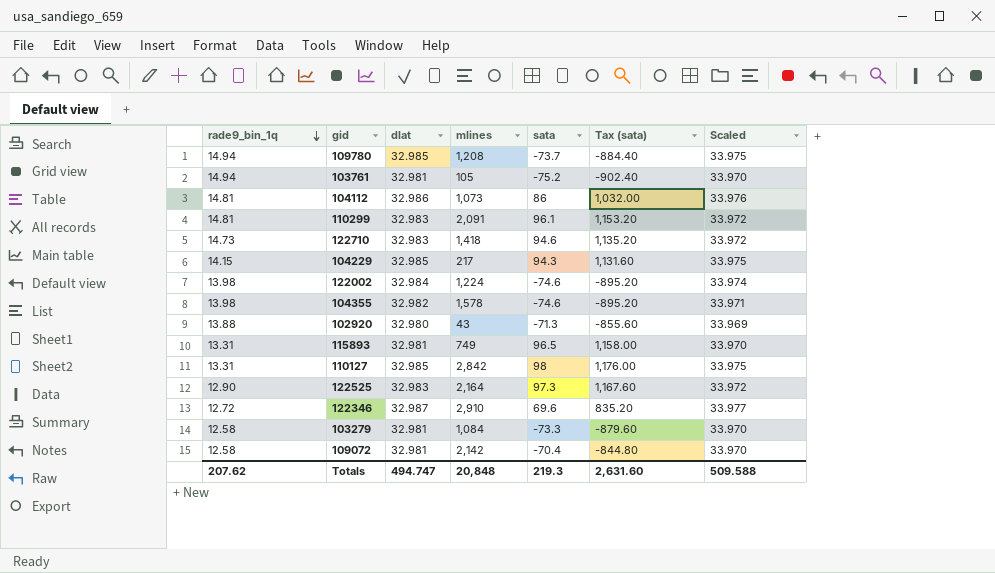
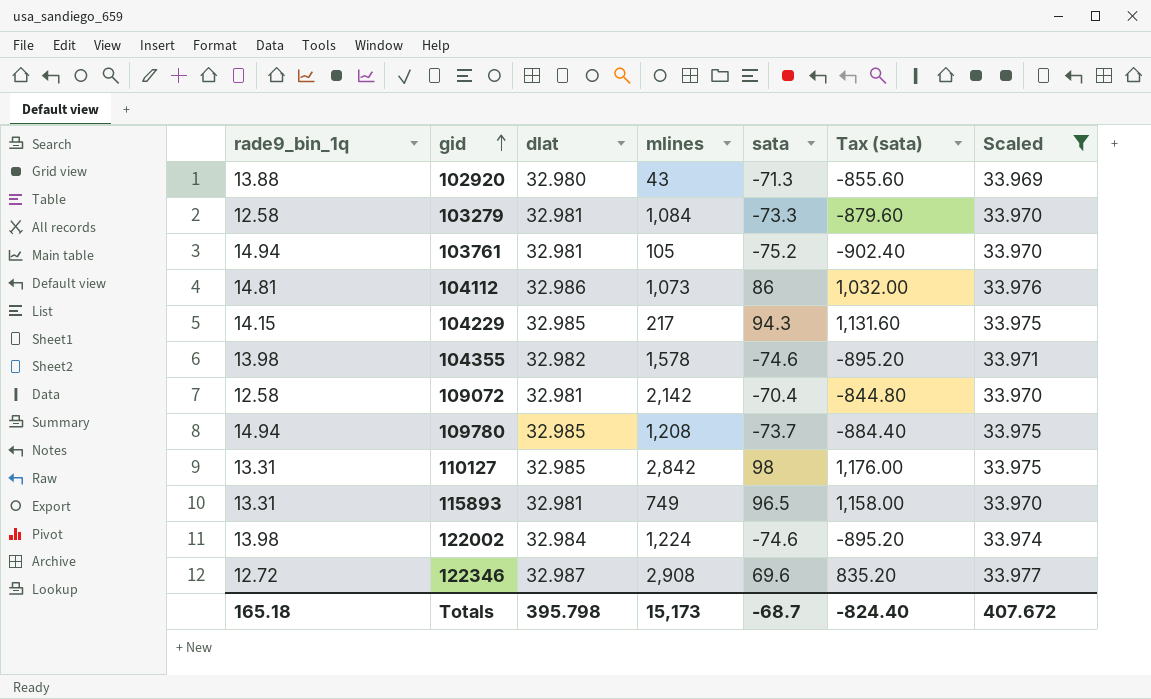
filter: none -> Scaled != 33.972
row order: rade9_bin_1q descending -> gid ascending
122346 | mlines: 2,910 -> 2,908
Totals | rade9_bin_1q: 207.62 -> 165.18
Totals | dlat: 494.747 -> 395.798
Totals | mlines: 20,848 -> 15,173
Totals | sata: 219.3 -> -68.7
Totals | Tax (sata): 2,631.60 -> -824.40
Totals | Scaled: 509.588 -> 407.672

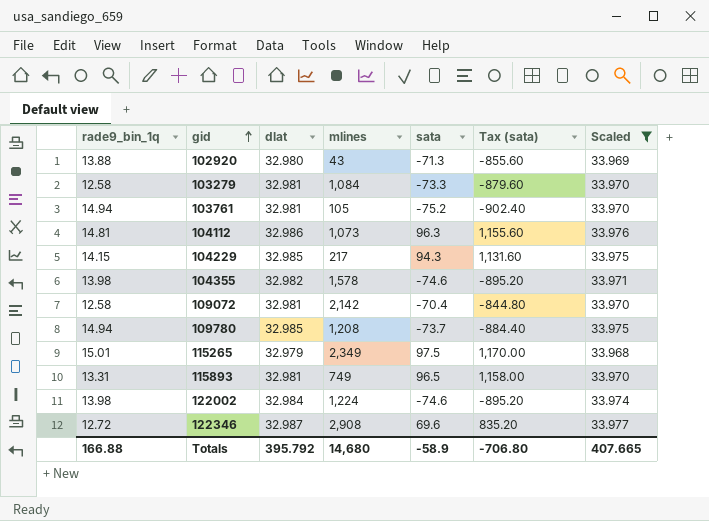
row 110127: 13.31 | 32.985 | 2,842 | 98 | 1,176.00 | 33.975 -> none
104112 | sata: 86 -> 96.3
104112 | Tax (sata): 1,032.00 -> 1,155.60
row 115265: none -> 15.01 | 32.979 | 2,349 | 97.5 | 1,170.00 | 33.968
Totals | rade9_bin_1q: 165.18 -> 166.88
Totals | dlat: 395.798 -> 395.792
Totals | mlines: 15,173 -> 14,680
Totals | sata: -68.7 -> -58.9
Totals | Tax (sata): -824.40 -> -706.80
Totals | Scaled: 407.672 -> 407.665

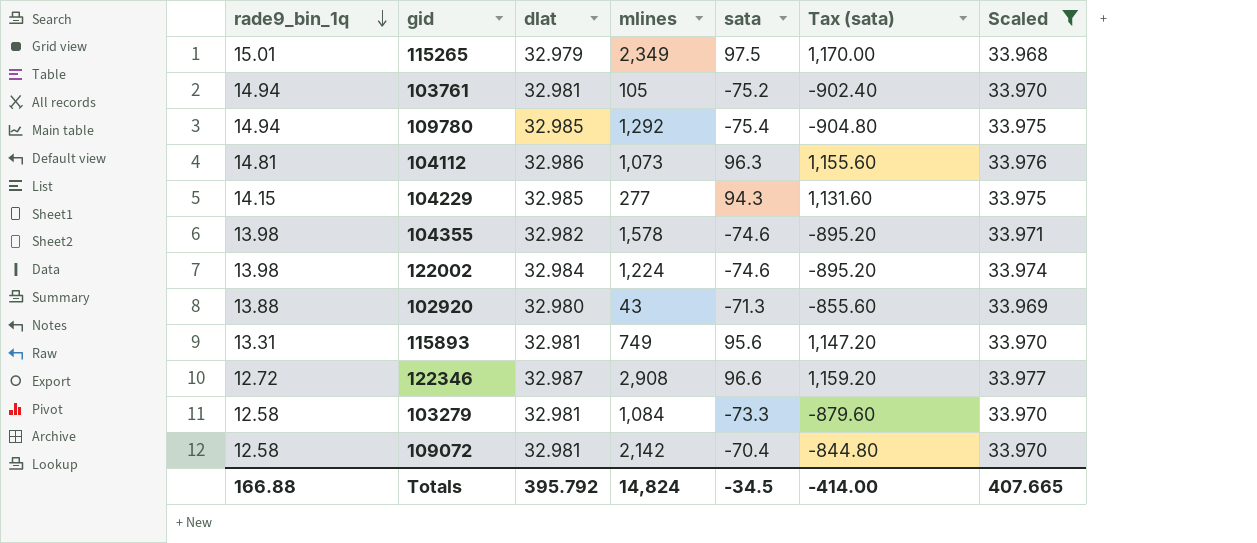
row order: gid ascending -> rade9_bin_1q descending
109780 | mlines: 1,208 -> 1,292
109780 | sata: -73.7 -> -75.4
109780 | Tax (sata): -884.40 -> -904.80
104229 | mlines: 217 -> 277
115893 | sata: 96.5 -> 95.6
115893 | Tax (sata): 1,158.00 -> 1,147.20
122346 | sata: 69.6 -> 96.6
122346 | Tax (sata): 835.20 -> 1,159.20
Totals | mlines: 14,680 -> 14,824
Totals | sata: -58.9 -> -34.5
Totals | Tax (sata): -706.80 -> -414.00

